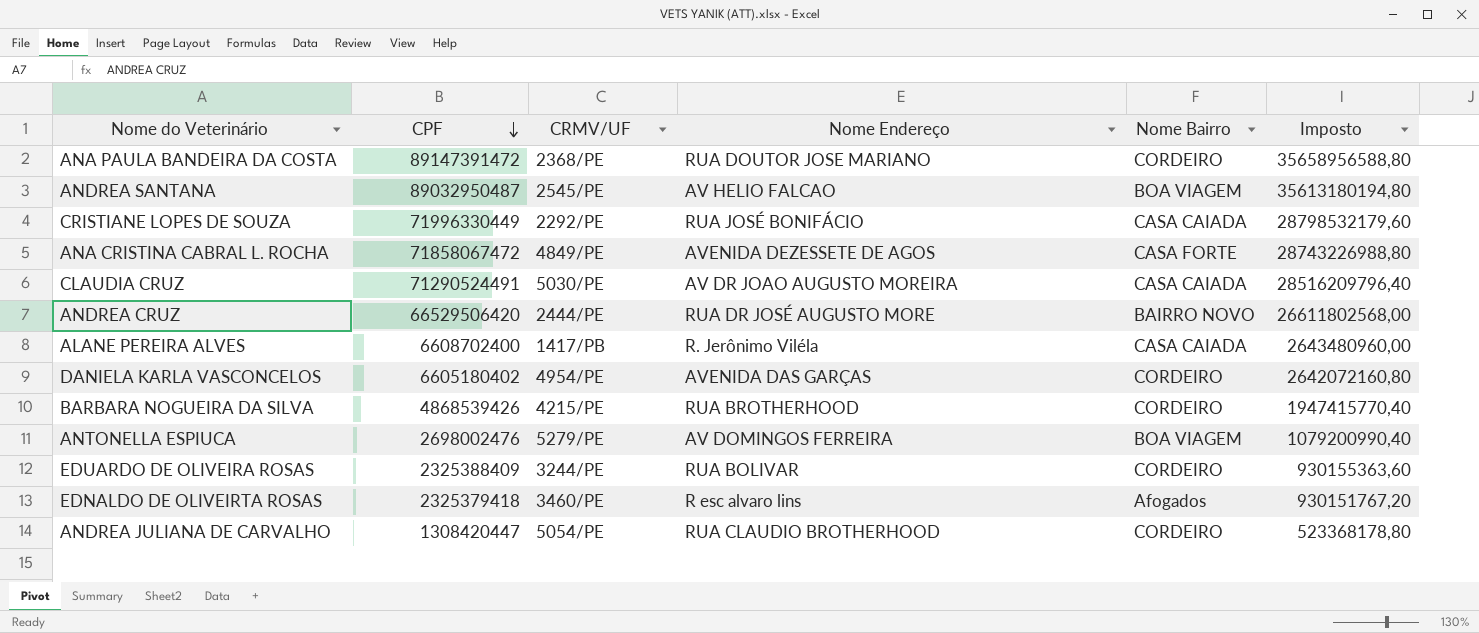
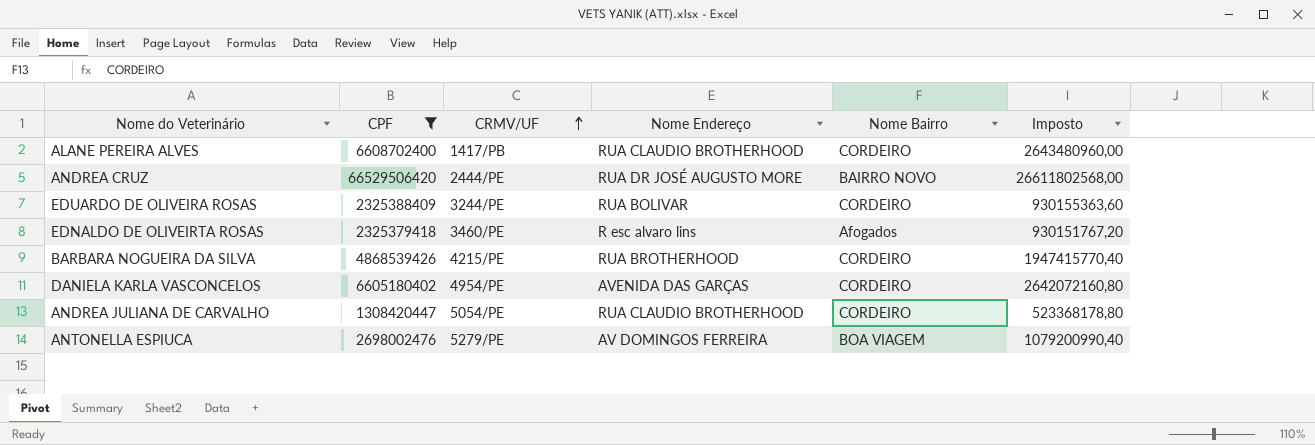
filter: none -> CPF <= 66529506420
row order: CPF descending -> CRMV/UF ascending
ALANE PEREIRA ALVES | Nome Endereço: R. Jerônimo Viléla -> RUA CLAUDIO BROTHERHOOD
ALANE PEREIRA ALVES | Nome Bairro: CASA CAIADA -> CORDEIRO

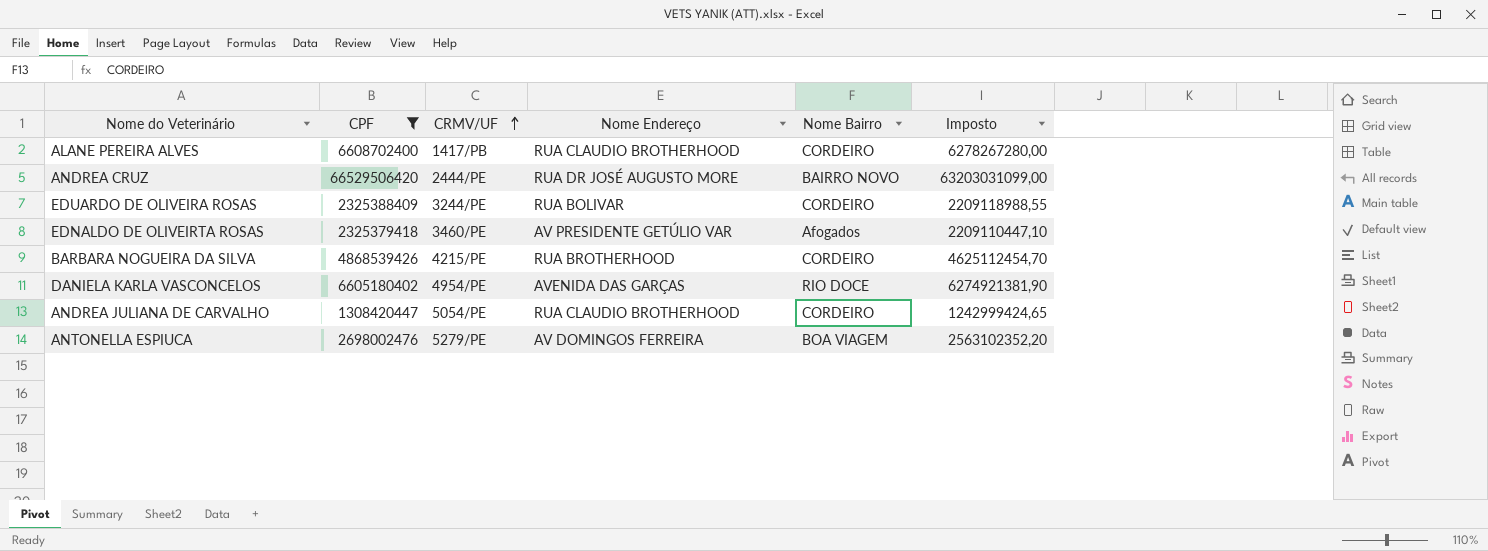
column Imposto | formula: [CPF] * 0,4 -> [CPF] * 0,95
EDNALDO DE OLIVEIRTA ROSAS | Nome Endereço: R esc alvaro lins -> AV PRESIDENTE GETÚLIO VAR
DANIELA KARLA VASCONCELOS | Nome Bairro: CORDEIRO -> RIO DOCE

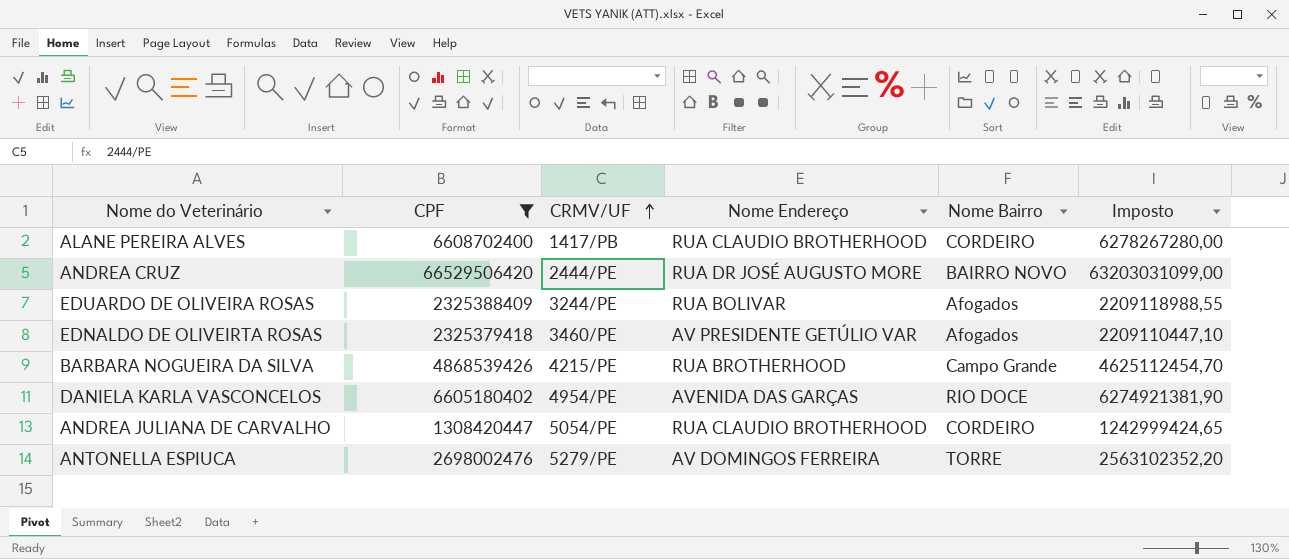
EDUARDO DE OLIVEIRA ROSAS | Nome Bairro: CORDEIRO -> Afogados
BARBARA NOGUEIRA DA SILVA | Nome Bairro: CORDEIRO -> Campo Grande
ANTONELLA ESPIUCA | Nome Bairro: BOA VIAGEM -> TORRE

